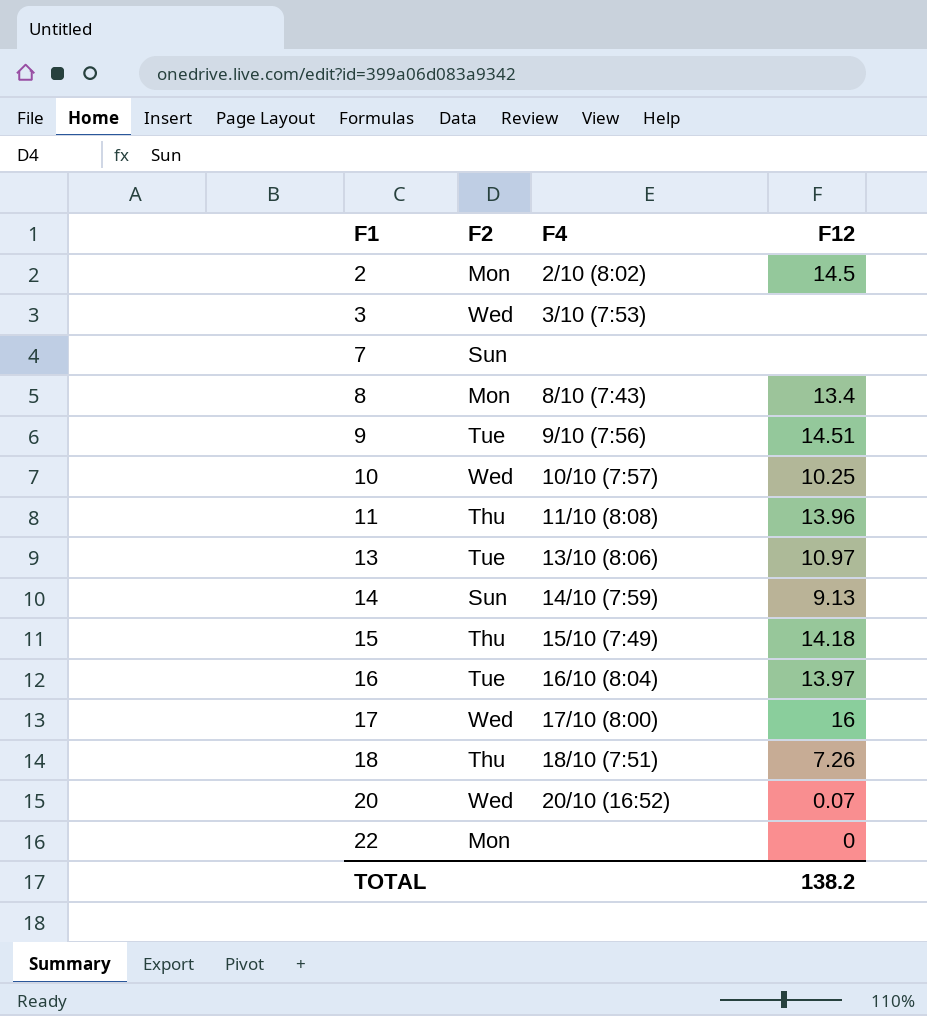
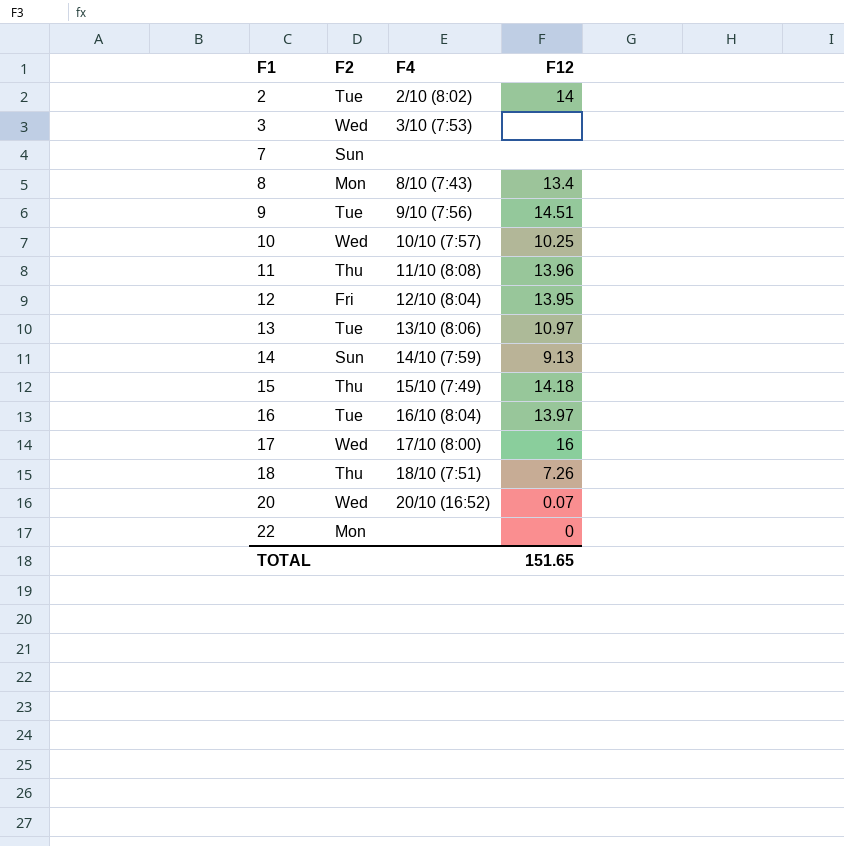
2 | F2: Mon -> Tue
2 | F12: 14.5 -> 14
row 12: none -> Fri | 12/10 (8:04) | 13.95
TOTAL | F12: 138.2 -> 151.65

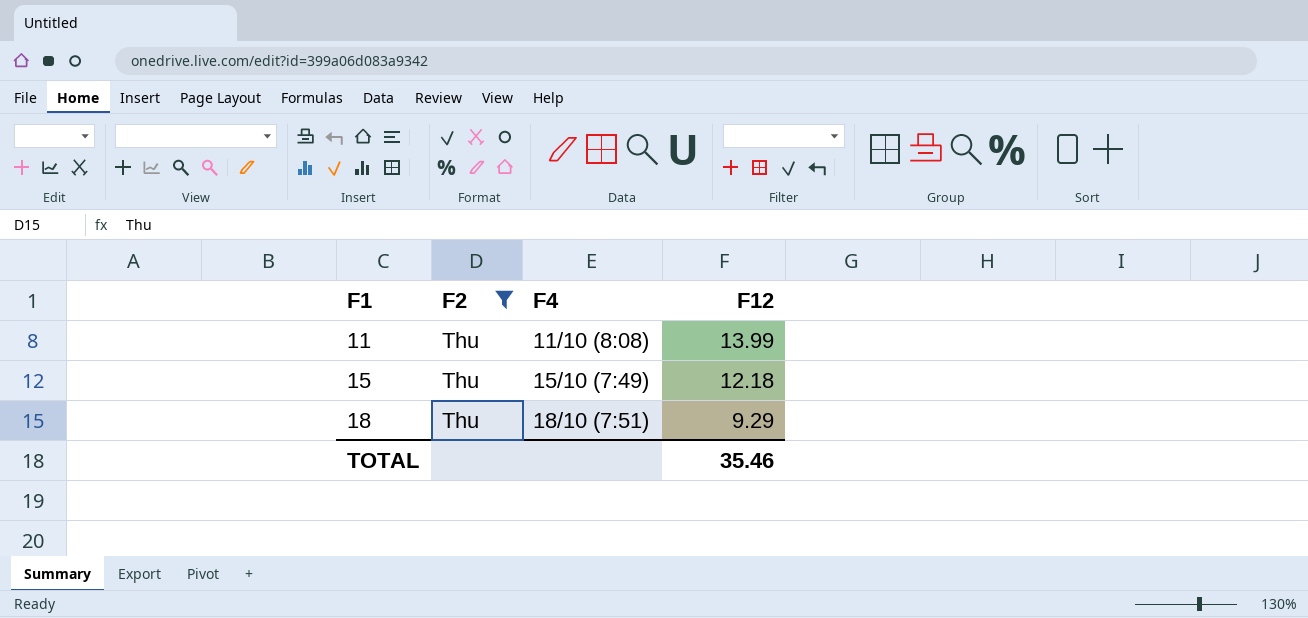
filter: none -> F2 = Thu
11 | F12: 13.96 -> 13.99
15 | F12: 14.18 -> 12.18
18 | F12: 7.26 -> 9.29
TOTAL | F12: 151.65 -> 35.46

